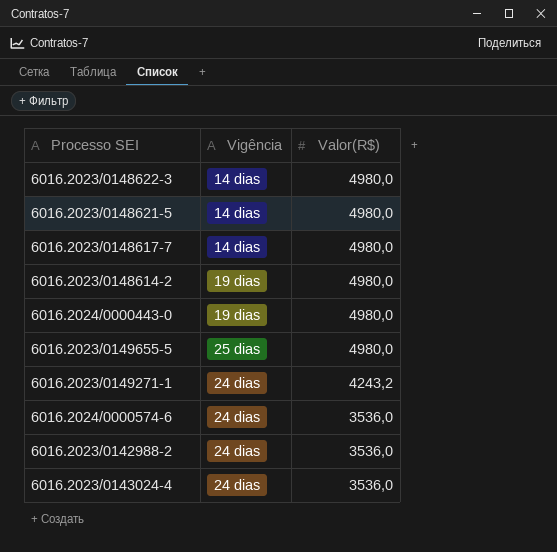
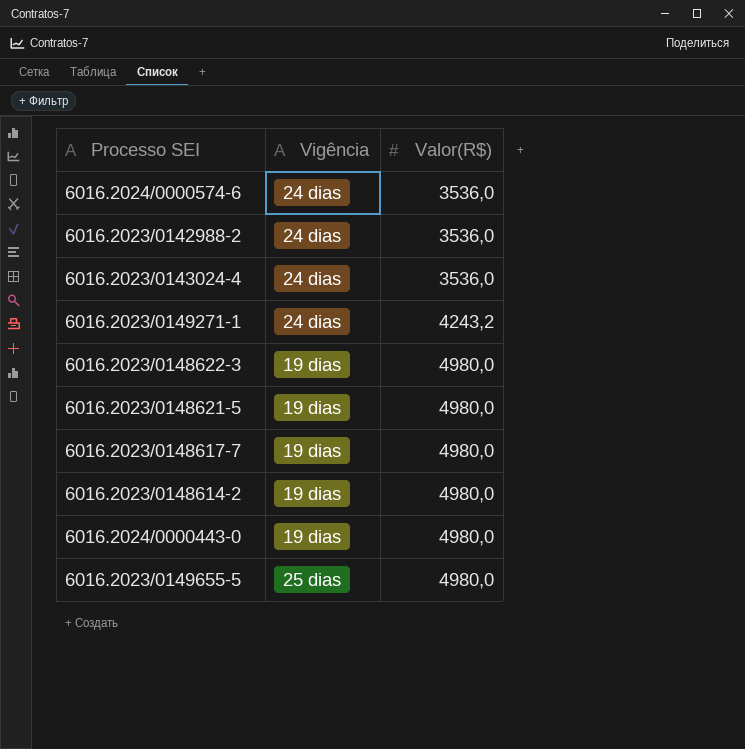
row order: Valor(R$) descending -> Valor(R$) ascending
6016.2023/0148622-3 | Vigência: 14 dias -> 19 dias
6016.2023/0148621-5 | Vigência: 14 dias -> 19 dias
6016.2023/0148617-7 | Vigência: 14 dias -> 19 dias

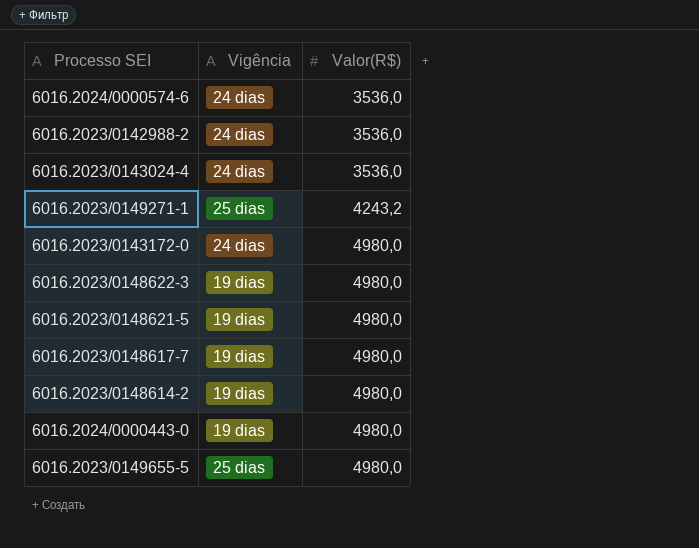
6016.2023/0149271-1 | Vigência: 24 dias -> 25 dias
row 6016.2023/0143172-0: none -> 24 dias | 4980,0

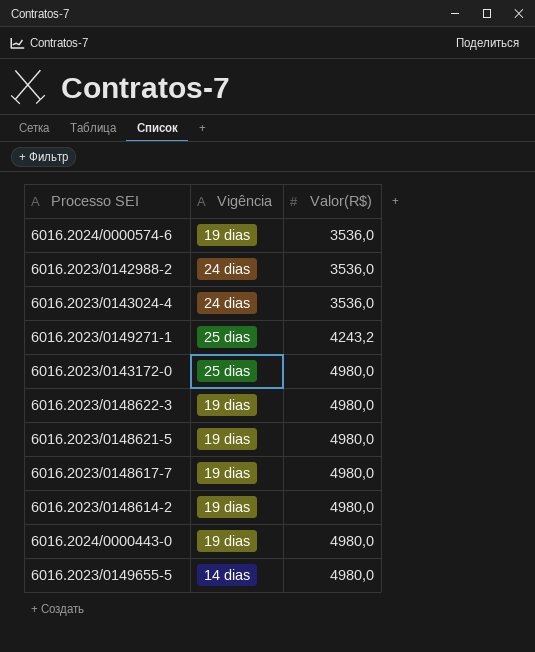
6016.2024/0000574-6 | Vigência: 24 dias -> 19 dias
6016.2023/0143172-0 | Vigência: 24 dias -> 25 dias
6016.2023/0149655-5 | Vigência: 25 dias -> 14 dias

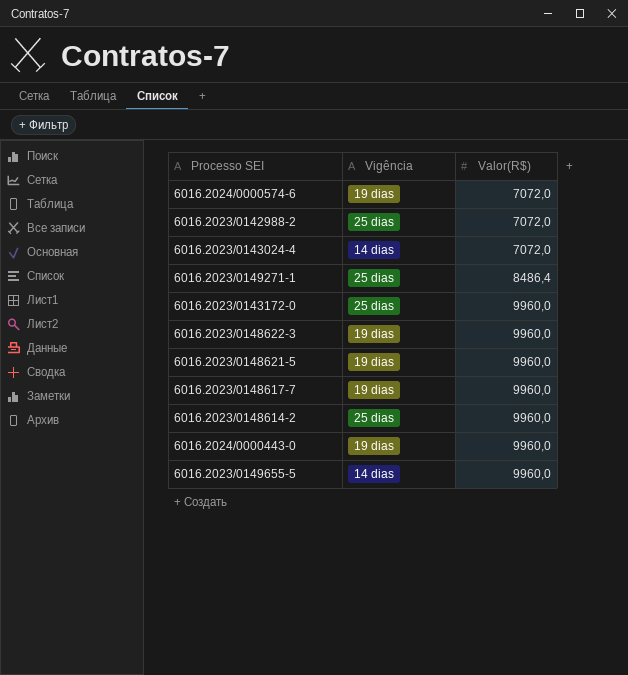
6016.2024/0000574-6 | Valor(R$): 3536,0 -> 7072,0
6016.2023/0142988-2 | Vigência: 24 dias -> 25 dias
6016.2023/0142988-2 | Valor(R$): 3536,0 -> 7072,0
6016.2023/0143024-4 | Vigência: 24 dias -> 14 dias
6016.2023/0143024-4 | Valor(R$): 3536,0 -> 7072,0
6016.2023/0149271-1 | Valor(R$): 4243,2 -> 8486,4
6016.2023/0143172-0 | Valor(R$): 4980,0 -> 9960,0
6016.2023/0148622-3 | Valor(R$): 4980,0 -> 9960,0
6016.2023/0148621-5 | Valor(R$): 4980,0 -> 9960,0
6016.2023/0148617-7 | Valor(R$): 4980,0 -> 9960,0
6016.2023/0148614-2 | Vigência: 19 dias -> 25 dias
6016.2023/0148614-2 | Valor(R$): 4980,0 -> 9960,0
6016.2024/0000443-0 | Valor(R$): 4980,0 -> 9960,0
6016.2023/0149655-5 | Valor(R$): 4980,0 -> 9960,0

